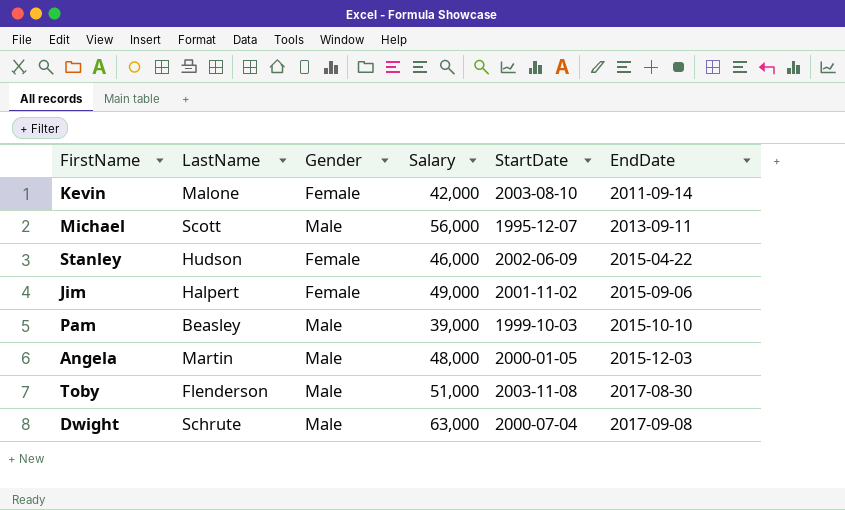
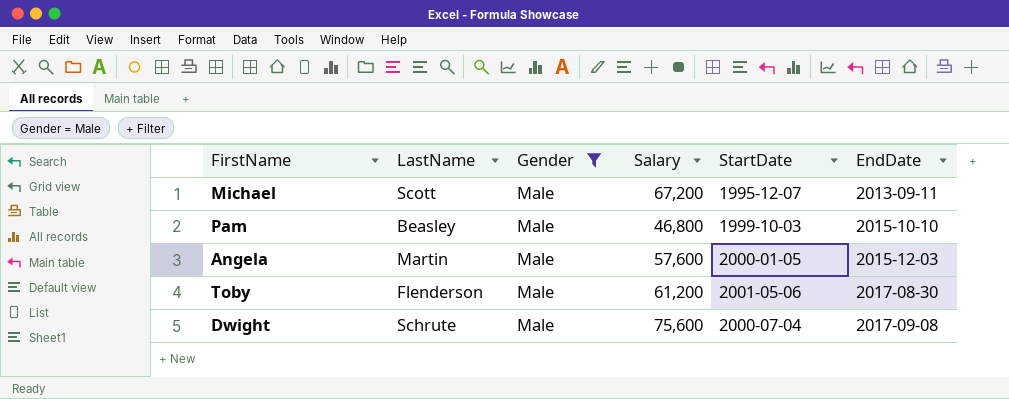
filter: none -> Gender = Male
Michael | Salary: 56,000 -> 67,200
Pam | Salary: 39,000 -> 46,800
Angela | Salary: 48,000 -> 57,600
Toby | Salary: 51,000 -> 61,200
Toby | StartDate: 2003-11-08 -> 2001-05-06
Dwight | Salary: 63,000 -> 75,600

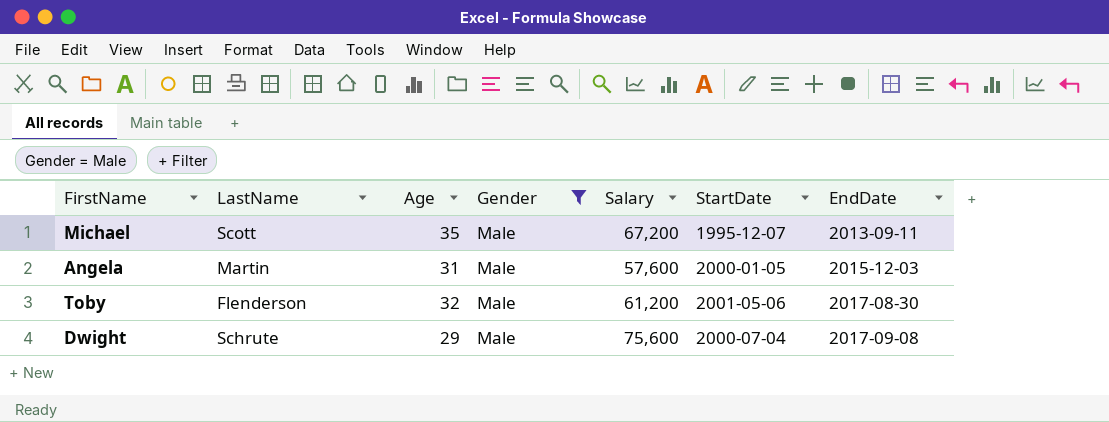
column Age | position: none -> 3
row Pam: Beasley | Male | 46,800 | 1999-10-03 | 2015-10-10 -> none

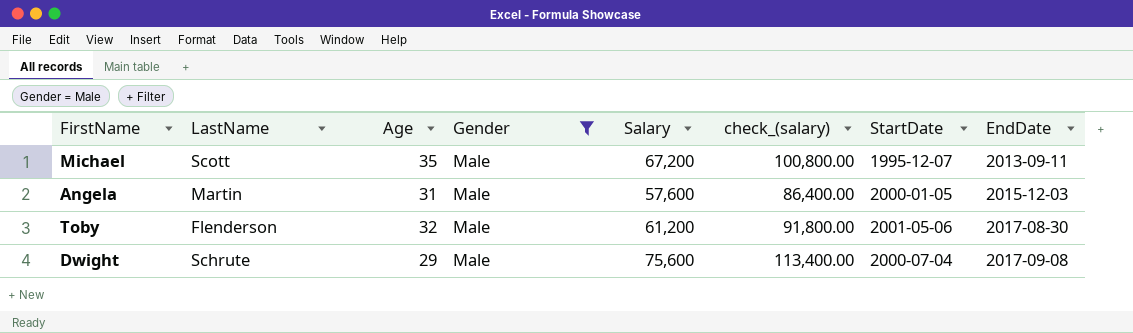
column check_(salary) | formula: none -> [Salary] * 1.5

